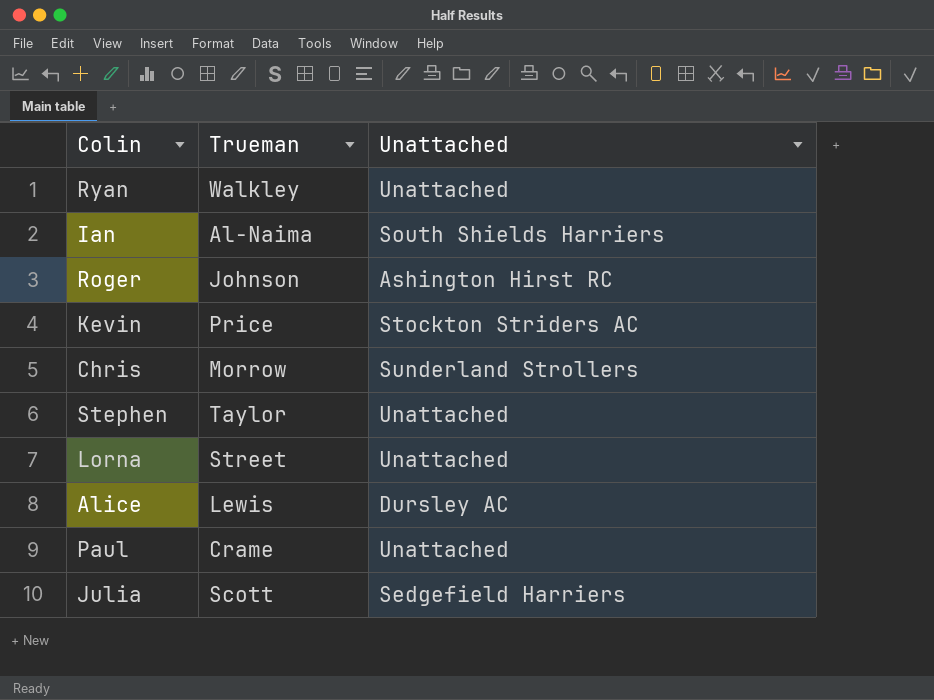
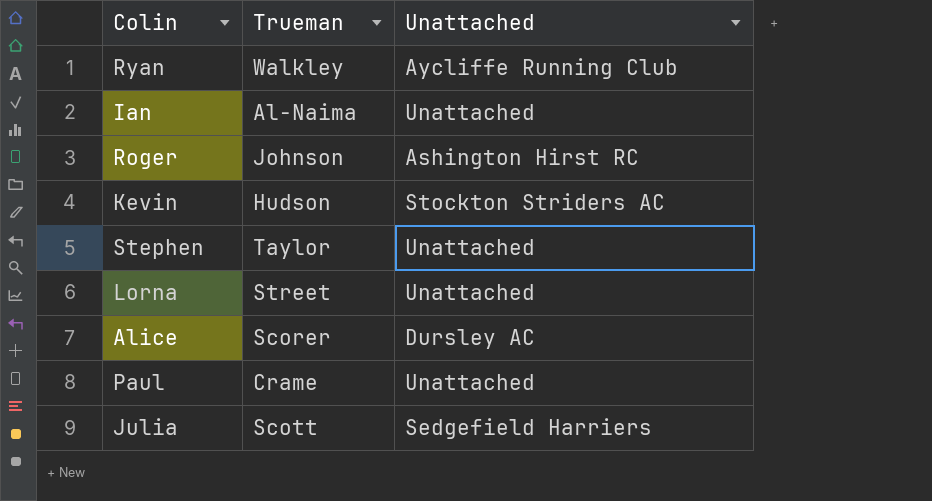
row Chris: Morrow | Sunderland Strollers -> none
Ryan | Unattached: Unattached -> Aycliffe Running Club
Ian | Unattached: South Shields Harriers -> Unattached
Kevin | Trueman: Price -> Hudson
Alice | Trueman: Lewis -> Scorer

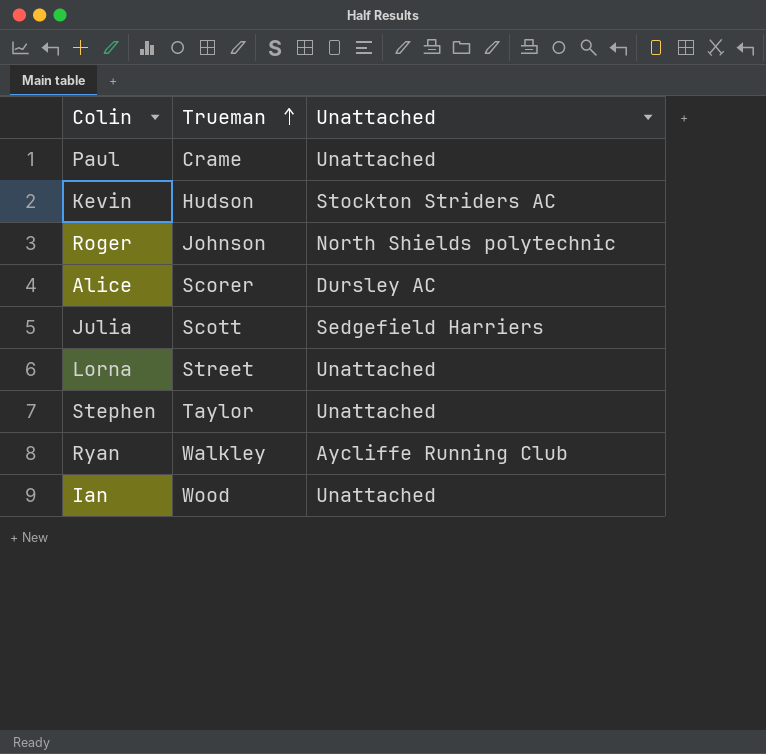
row order: none -> Trueman ascending
Roger | Unattached: Ashington Hirst RC -> North Shields polytechnic
Ian | Trueman: Al-Naima -> Wood

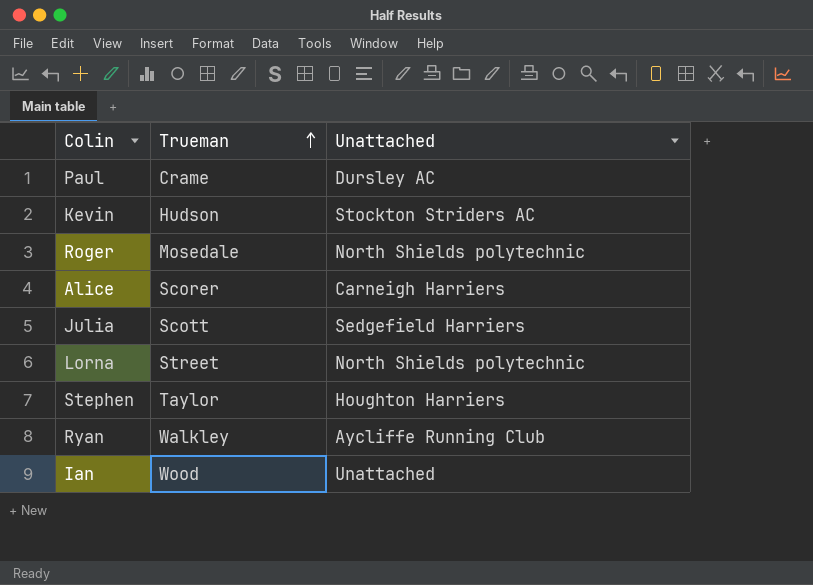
Paul | Unattached: Unattached -> Dursley AC
Roger | Trueman: Johnson -> Mosedale
Alice | Unattached: Dursley AC -> Carneigh Harriers
Lorna | Unattached: Unattached -> North Shields polytechnic
Stephen | Unattached: Unattached -> Houghton Harriers

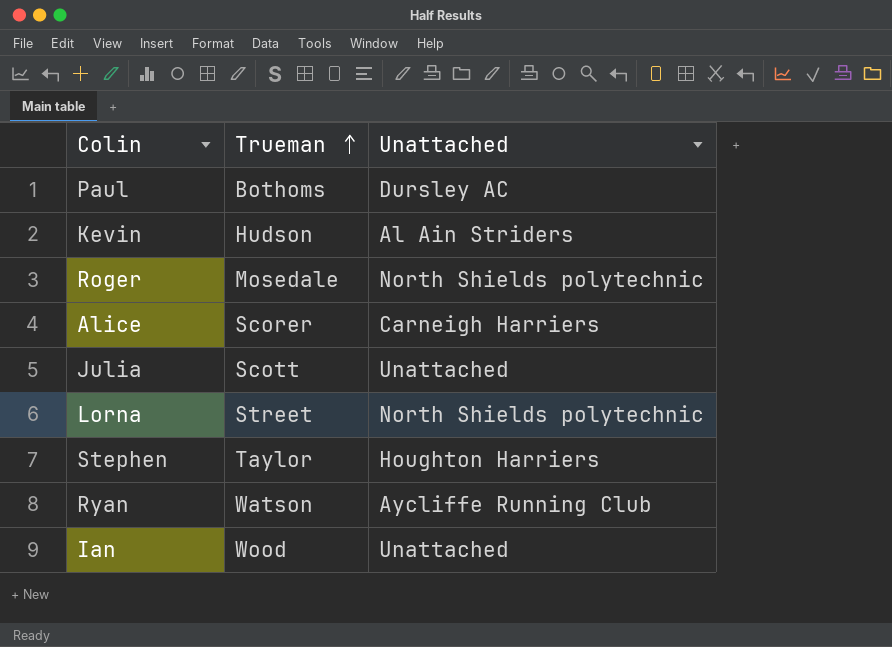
Paul | Trueman: Crame -> Bothoms
Kevin | Unattached: Stockton Striders AC -> Al Ain Striders
Julia | Unattached: Sedgefield Harriers -> Unattached
Ryan | Trueman: Walkley -> Watson

